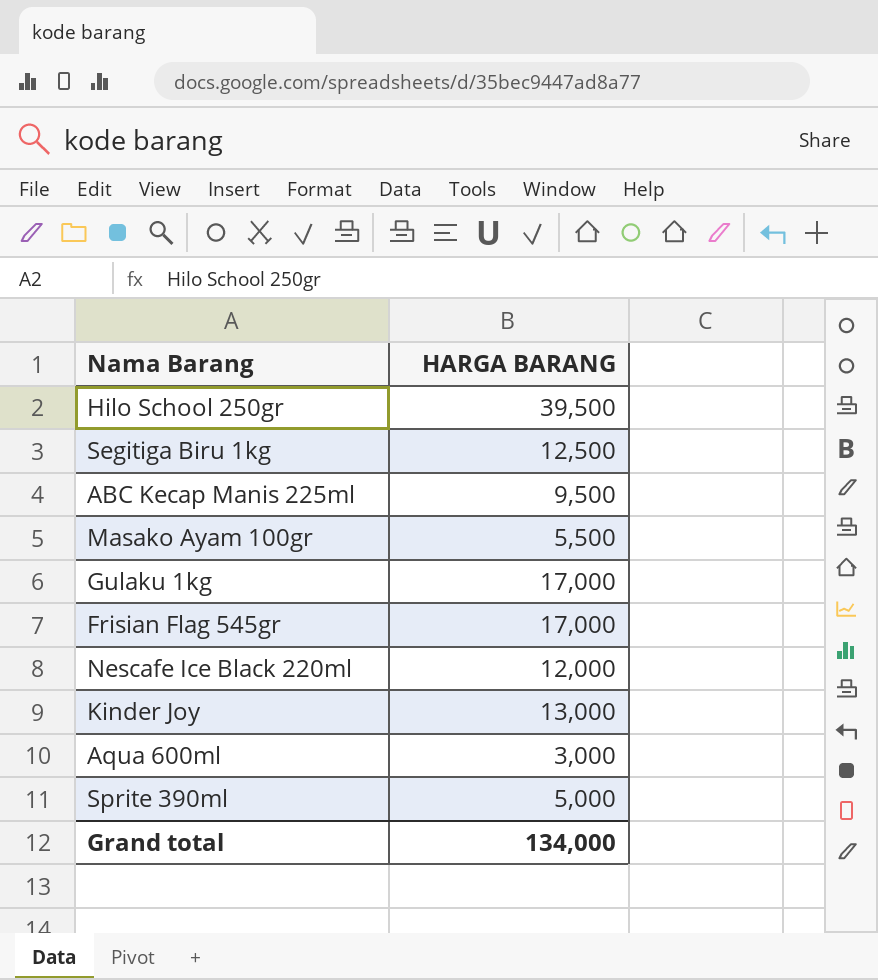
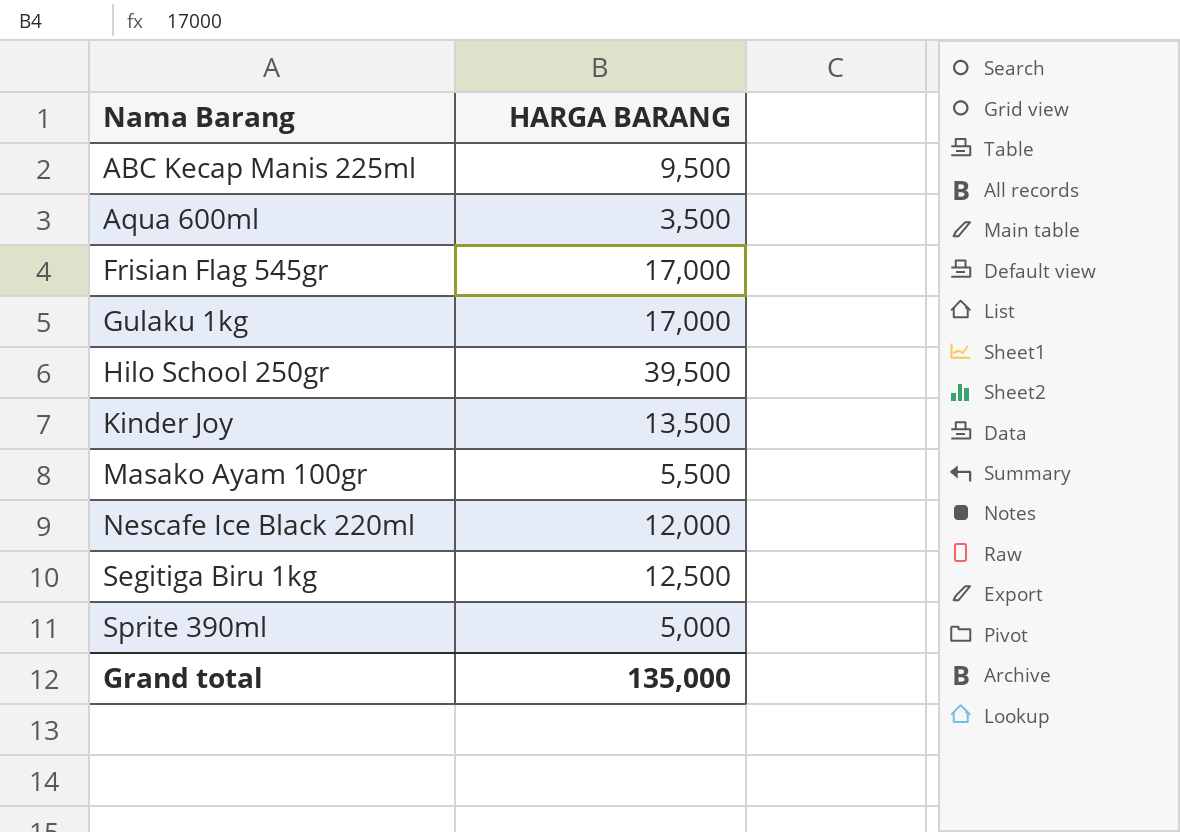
row order: none -> Nama Barang ascending
Aqua 600ml | HARGA BARANG: 3,000 -> 3,500
Kinder Joy | HARGA BARANG: 13,000 -> 13,500
Grand total | HARGA BARANG: 134,000 -> 135,000

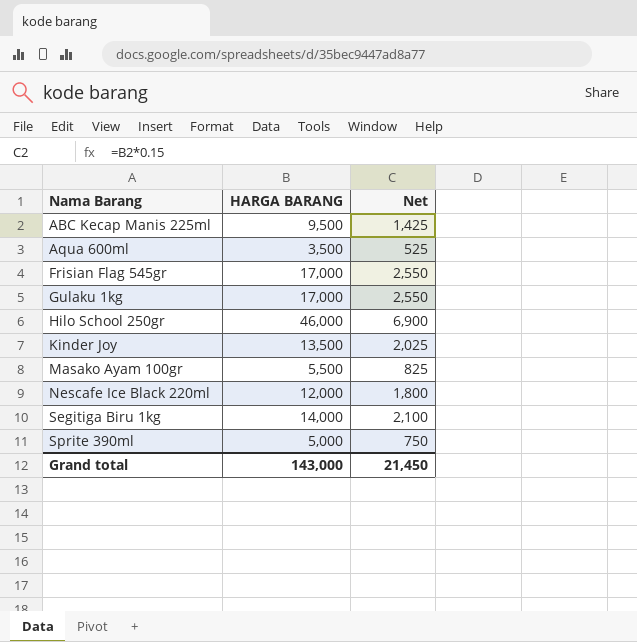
column Net | formula: none -> [HARGA BARANG] * 0.15
Hilo School 250gr | HARGA BARANG: 39,500 -> 46,000
Segitiga Biru 1kg | HARGA BARANG: 12,500 -> 14,000
Grand total | HARGA BARANG: 135,000 -> 143,000

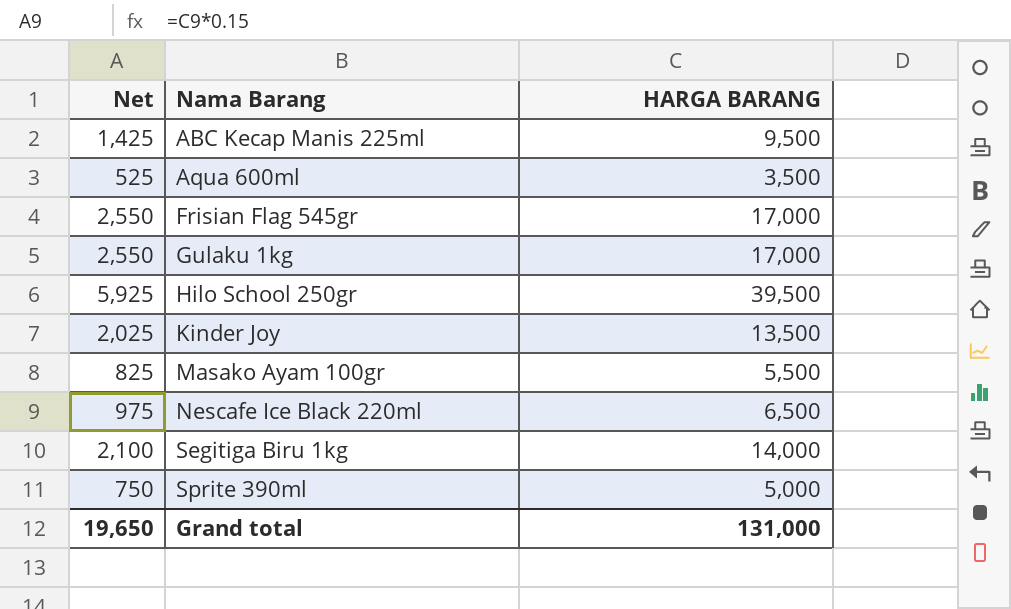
column Net | position: 3 -> 1
Hilo School 250gr | Net: 6,900 -> 5,925
Hilo School 250gr | HARGA BARANG: 46,000 -> 39,500
Nescafe Ice Black 220ml | Net: 1,800 -> 975
Nescafe Ice Black 220ml | HARGA BARANG: 12,000 -> 6,500
Grand total | Net: 21,450 -> 19,650
Grand total | HARGA BARANG: 143,000 -> 131,000

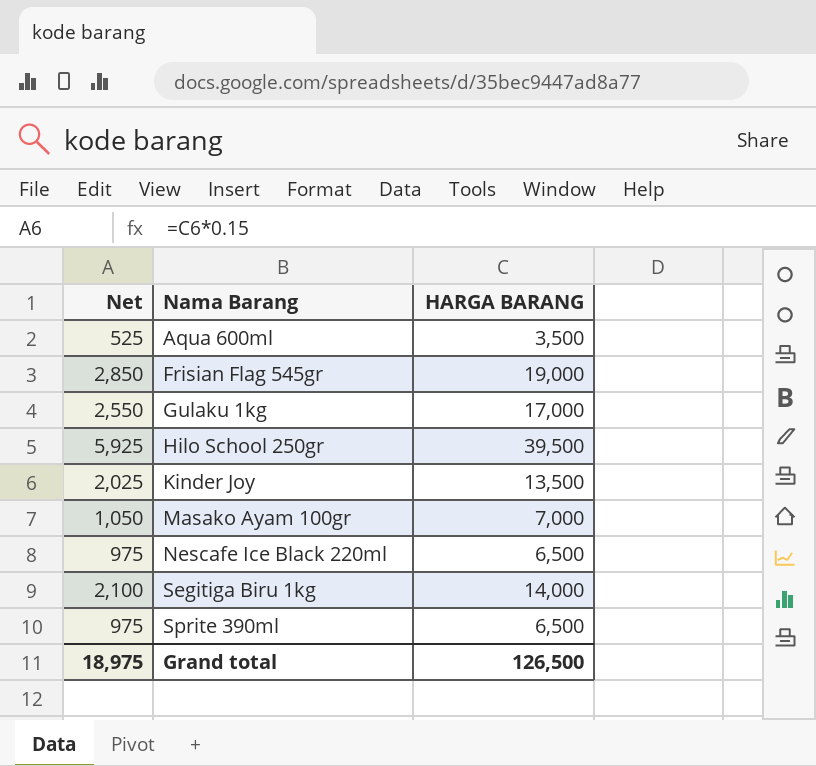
row ABC Kecap Manis 225ml: 1,425 | 9,500 -> none
Frisian Flag 545gr | Net: 2,550 -> 2,850
Frisian Flag 545gr | HARGA BARANG: 17,000 -> 19,000
Masako Ayam 100gr | Net: 825 -> 1,050
Masako Ayam 100gr | HARGA BARANG: 5,500 -> 7,000
Sprite 390ml | Net: 750 -> 975
Sprite 390ml | HARGA BARANG: 5,000 -> 6,500
Grand total | Net: 19,650 -> 18,975
Grand total | HARGA BARANG: 131,000 -> 126,500

